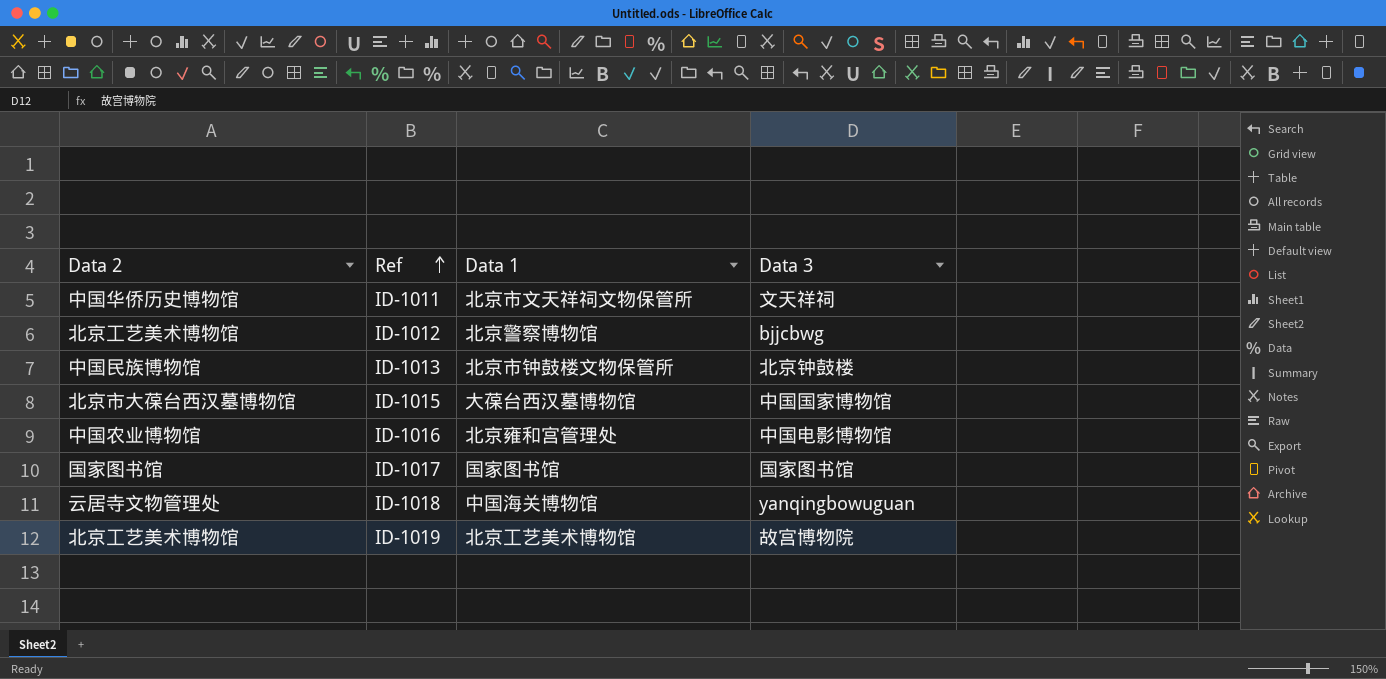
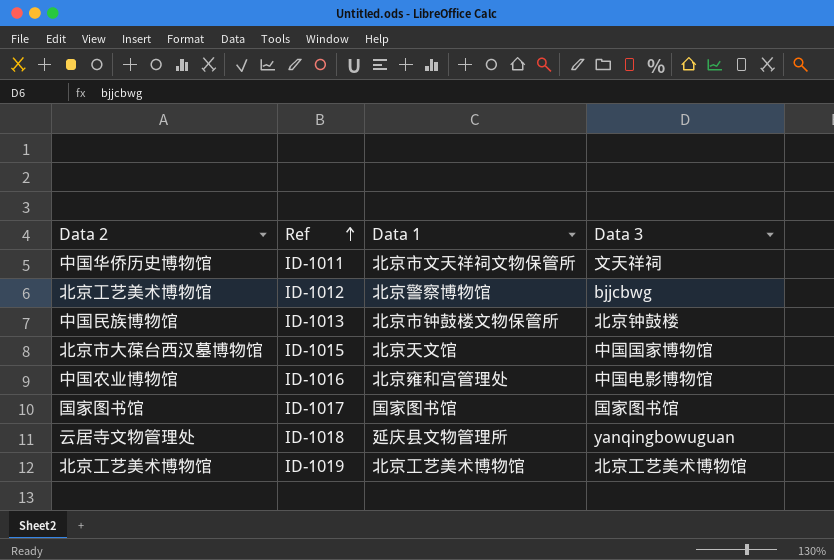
ID-1015 | Data 1: 大葆台西汉墓博物馆 -> 北京天文馆
ID-1018 | Data 1: 中国海关博物馆 -> 延庆县文物管理所
ID-1019 | Data 3: 故宫博物院 -> 北京工艺美术博物馆

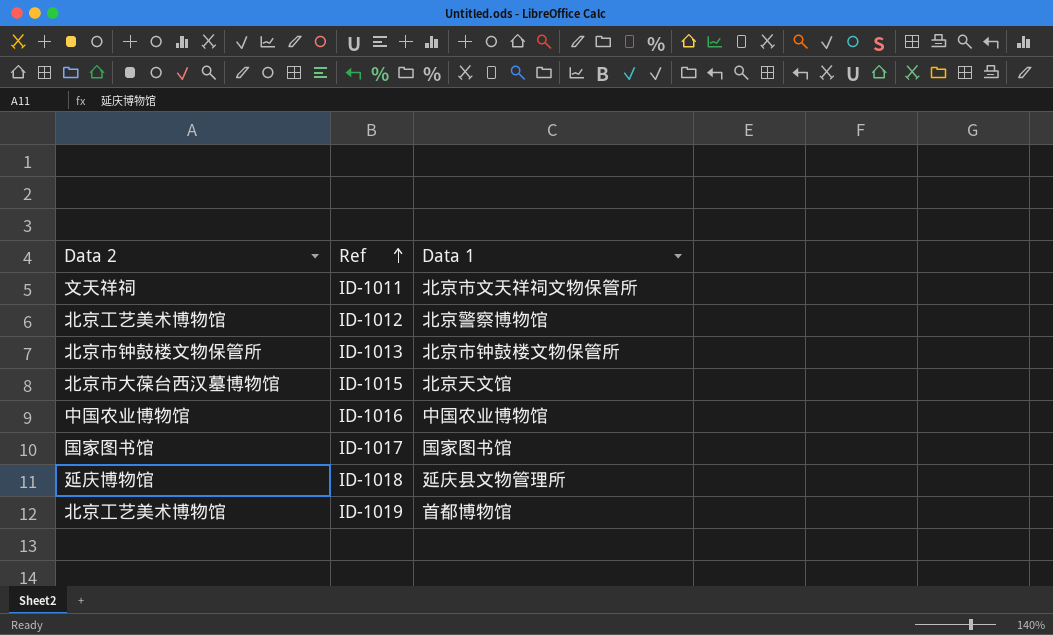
column Data 3 | position: 4 -> none
ID-1011 | Data 2: 中国华侨历史博物馆 -> 文天祥祠
ID-1013 | Data 2: 中国民族博物馆 -> 北京市钟鼓楼文物保管所
ID-1016 | Data 1: 北京雍和宫管理处 -> 中国农业博物馆
ID-1018 | Data 2: 云居寺文物管理处 -> 延庆博物馆
ID-1019 | Data 1: 北京工艺美术博物馆 -> 首都博物馆

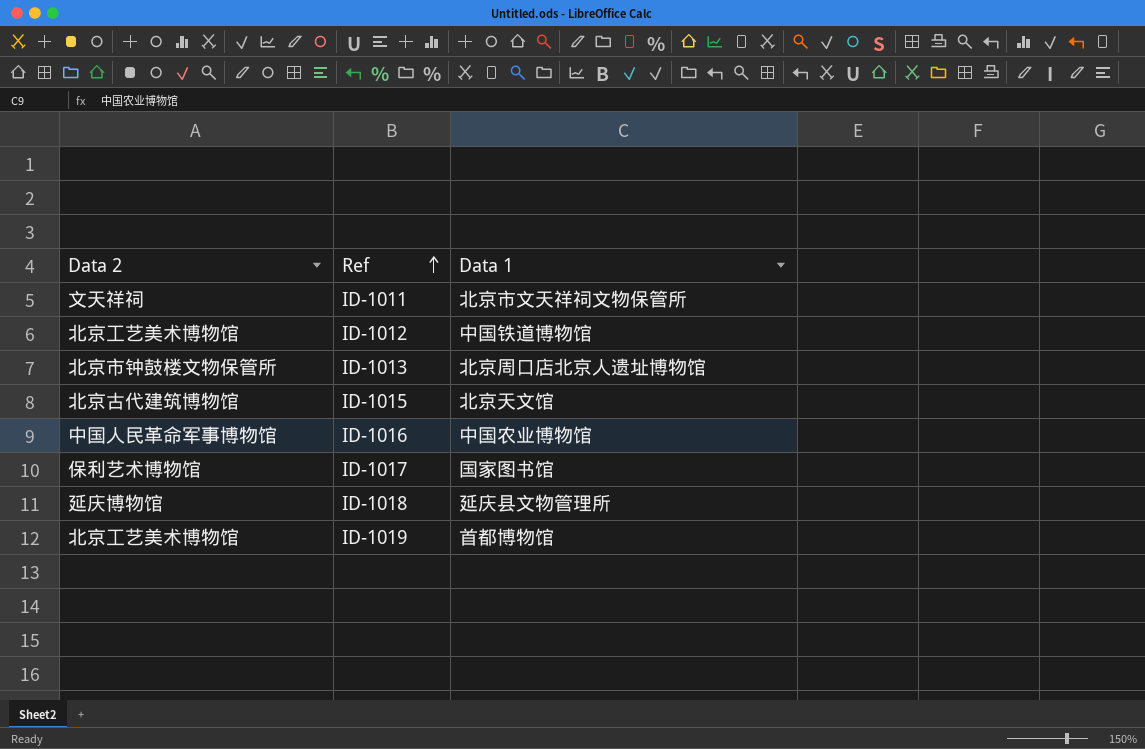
ID-1012 | Data 1: 北京警察博物馆 -> 中国铁道博物馆
ID-1013 | Data 1: 北京市钟鼓楼文物保管所 -> 北京周口店北京人遗址博物馆
ID-1015 | Data 2: 北京市大葆台西汉墓博物馆 -> 北京古代建筑博物馆
ID-1016 | Data 2: 中国农业博物馆 -> 中国人民革命军事博物馆
ID-1017 | Data 2: 国家图书馆 -> 保利艺术博物馆

